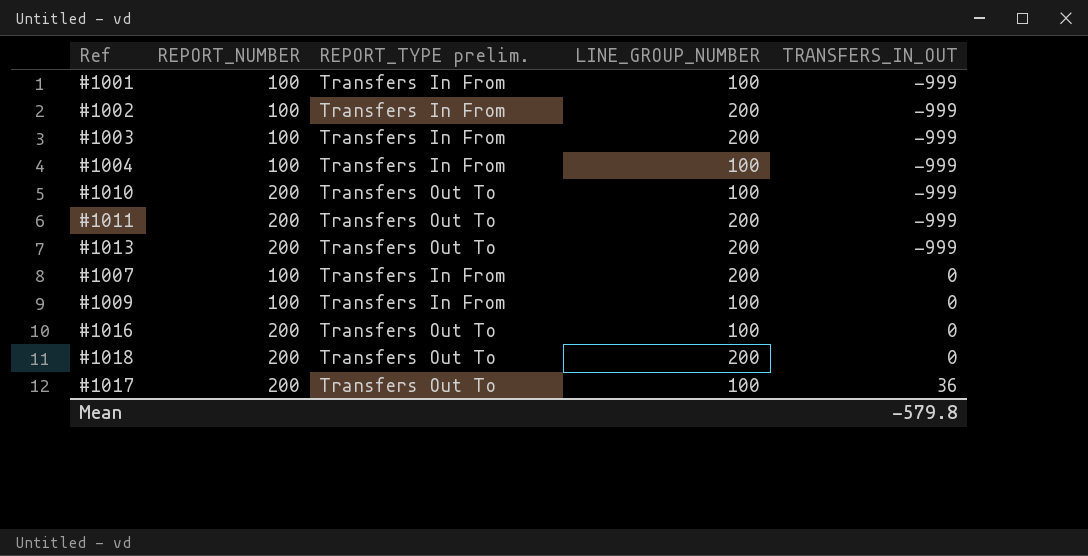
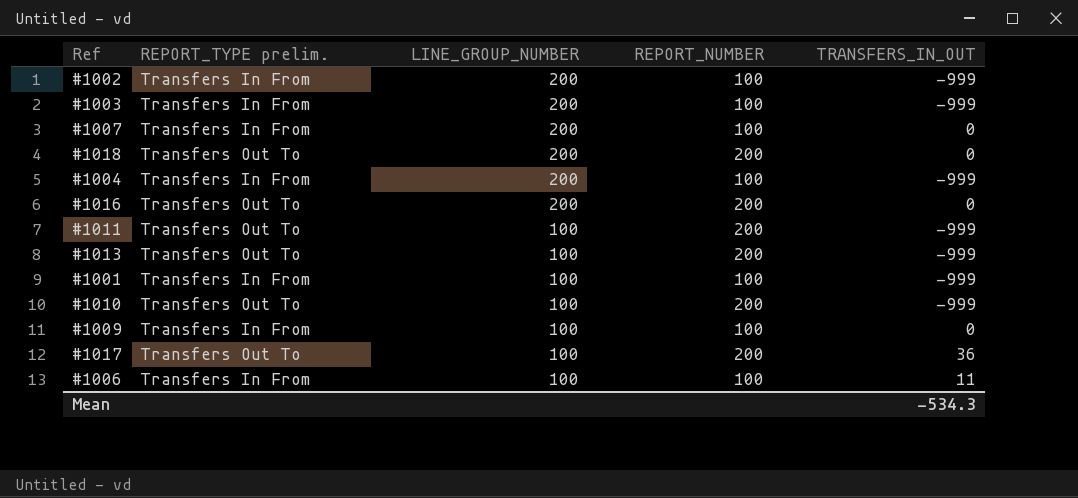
row order: TRANSFERS_IN_OUT ascending -> LINE_GROUP_NUMBER descending
column REPORT_NUMBER | position: 2 -> 4
#1004 | LINE_GROUP_NUMBER: 100 -> 200
#1016 | LINE_GROUP_NUMBER: 100 -> 200
#1011 | LINE_GROUP_NUMBER: 200 -> 100
#1013 | LINE_GROUP_NUMBER: 200 -> 100
row #1006: none -> Transfers In From | 100 | 100 | 11
Mean | TRANSFERS_IN_OUT: -579.8 -> -534.3

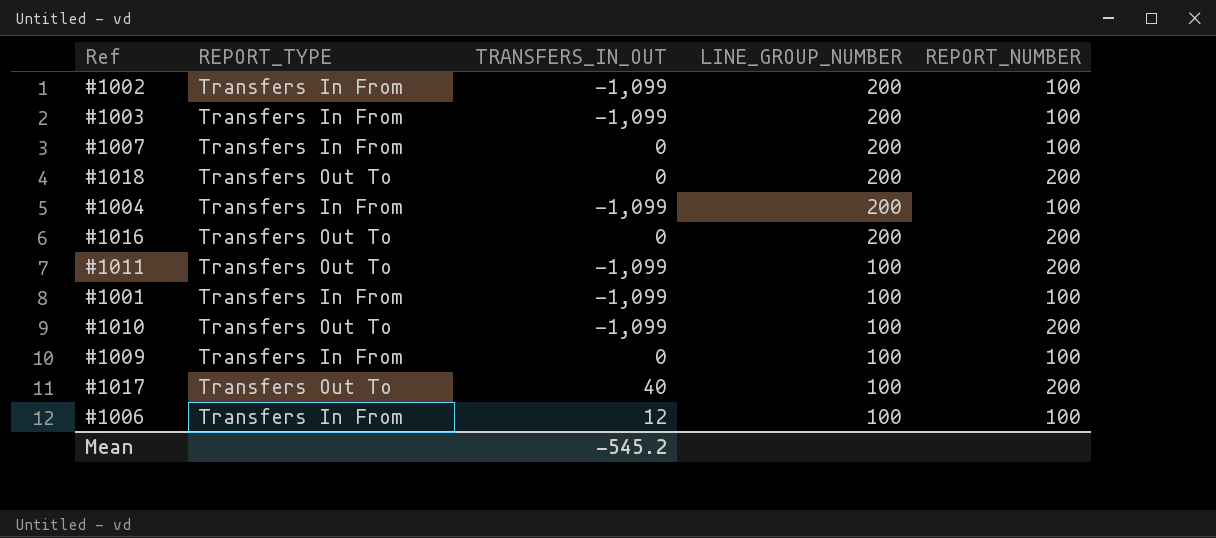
column name: REPORT_TYPE prelim. -> REPORT_TYPE
column TRANSFERS_IN_OUT | position: 5 -> 3
row #1013: Transfers Out To | 100 | 200 | -999 -> none
#1002 | TRANSFERS_IN_OUT: -999 -> -1,099
#1003 | TRANSFERS_IN_OUT: -999 -> -1,099
#1004 | TRANSFERS_IN_OUT: -999 -> -1,099
#1011 | TRANSFERS_IN_OUT: -999 -> -1,099
#1001 | TRANSFERS_IN_OUT: -999 -> -1,099
#1010 | TRANSFERS_IN_OUT: -999 -> -1,099
#1017 | TRANSFERS_IN_OUT: 36 -> 40
#1006 | TRANSFERS_IN_OUT: 11 -> 12
Mean | TRANSFERS_IN_OUT: -534.3 -> -545.2

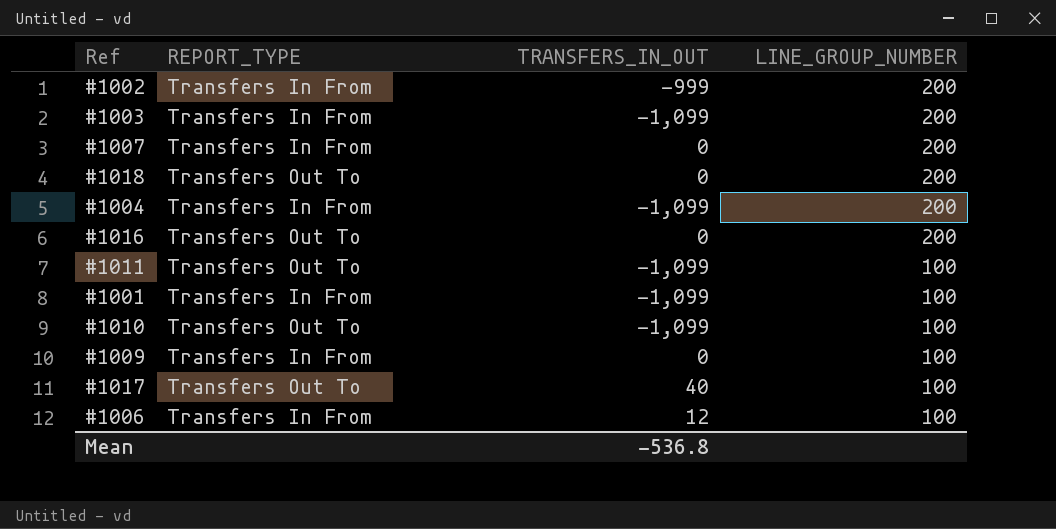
column REPORT_NUMBER | position: 5 -> none
#1002 | TRANSFERS_IN_OUT: -1,099 -> -999
Mean | TRANSFERS_IN_OUT: -545.2 -> -536.8

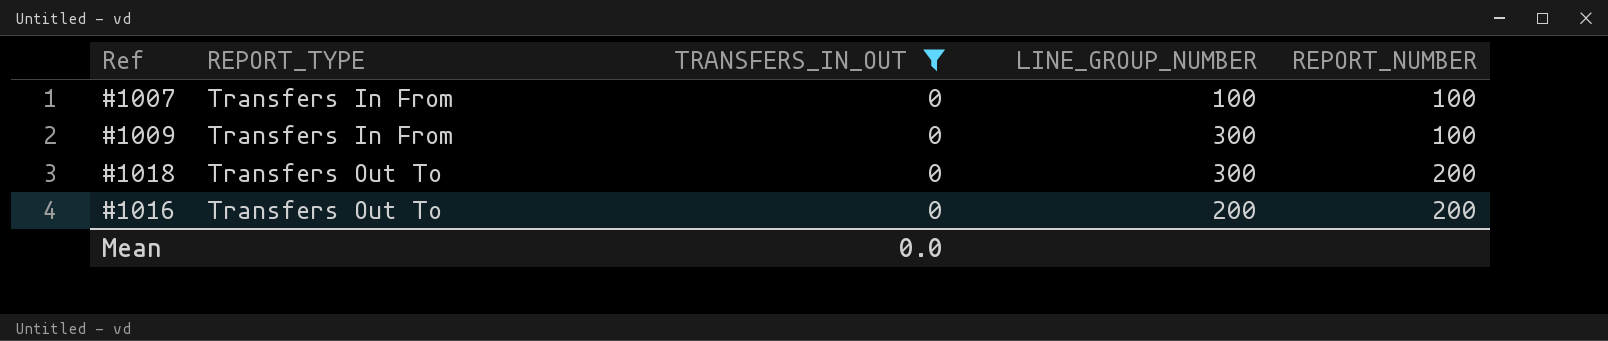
filter: none -> TRANSFERS_IN_OUT = 0
row order: LINE_GROUP_NUMBER descending -> REPORT_TYPE ascending
column REPORT_NUMBER | position: none -> 5
#1007 | LINE_GROUP_NUMBER: 200 -> 100
#1009 | LINE_GROUP_NUMBER: 100 -> 300
#1018 | LINE_GROUP_NUMBER: 200 -> 300
Mean | TRANSFERS_IN_OUT: -536.8 -> 0.0

